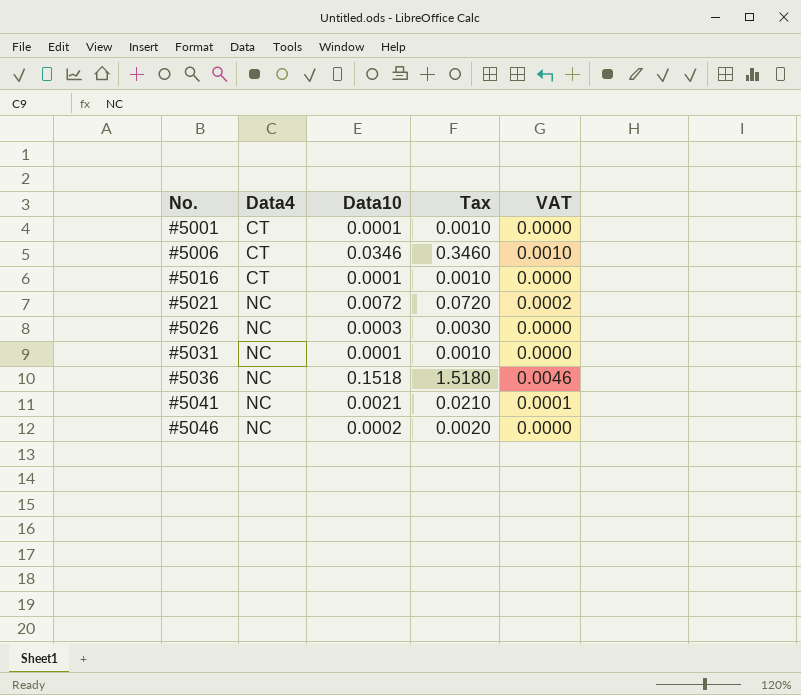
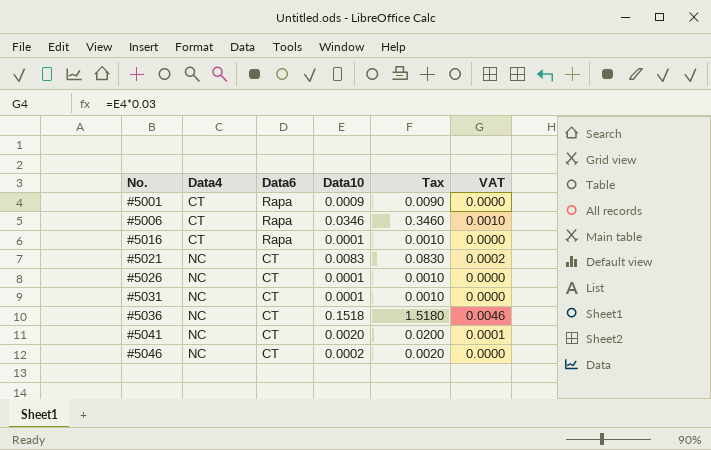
column Data6 | position: none -> 3
#5001 | Data10: 0.0001 -> 0.0009
#5001 | Tax: 0.0010 -> 0.0090
#5021 | Data10: 0.0072 -> 0.0083
#5021 | Tax: 0.0720 -> 0.0830
#5026 | Data10: 0.0003 -> 0.0001
#5026 | Tax: 0.0030 -> 0.0010
#5041 | Data10: 0.0021 -> 0.0020
#5041 | Tax: 0.0210 -> 0.0200

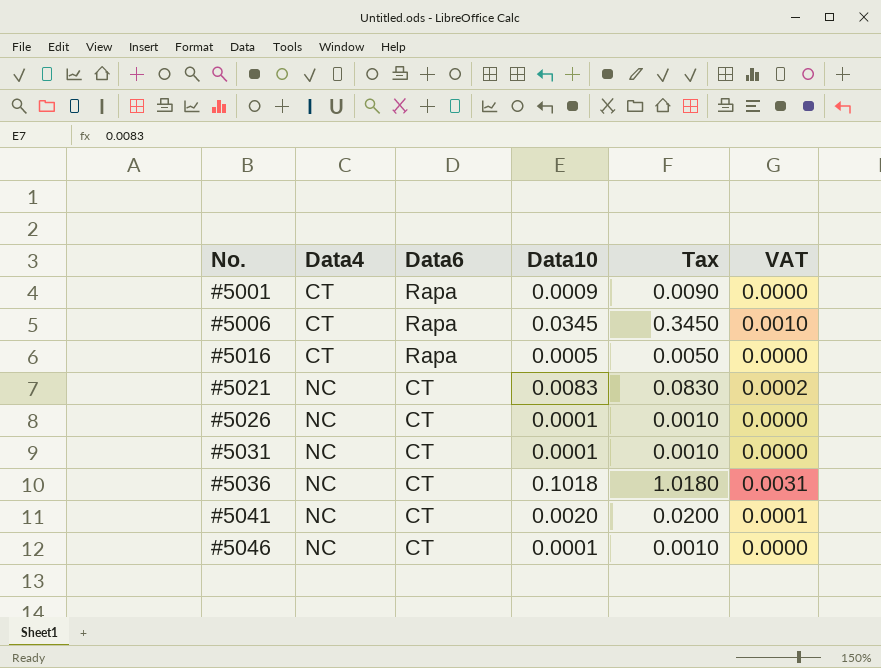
#5006 | Data10: 0.0346 -> 0.0345
#5006 | Tax: 0.3460 -> 0.3450
#5016 | Data10: 0.0001 -> 0.0005
#5016 | Tax: 0.0010 -> 0.0050
#5036 | Data10: 0.1518 -> 0.1018
#5036 | Tax: 1.5180 -> 1.0180
#5036 | VAT: 0.0046 -> 0.0031
#5046 | Data10: 0.0002 -> 0.0001
#5046 | Tax: 0.0020 -> 0.0010

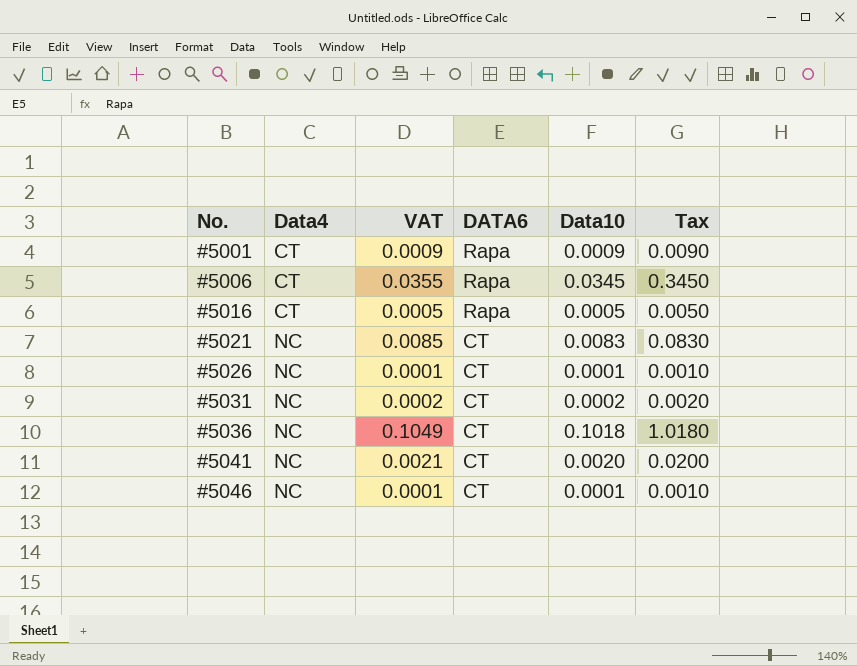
column VAT | formula: [Data10] * 0.03 -> [Data10] * 1.03
column VAT | position: 6 -> 3
column name: Data6 -> DATA6
#5031 | Data10: 0.0001 -> 0.0002
#5031 | Tax: 0.0010 -> 0.0020

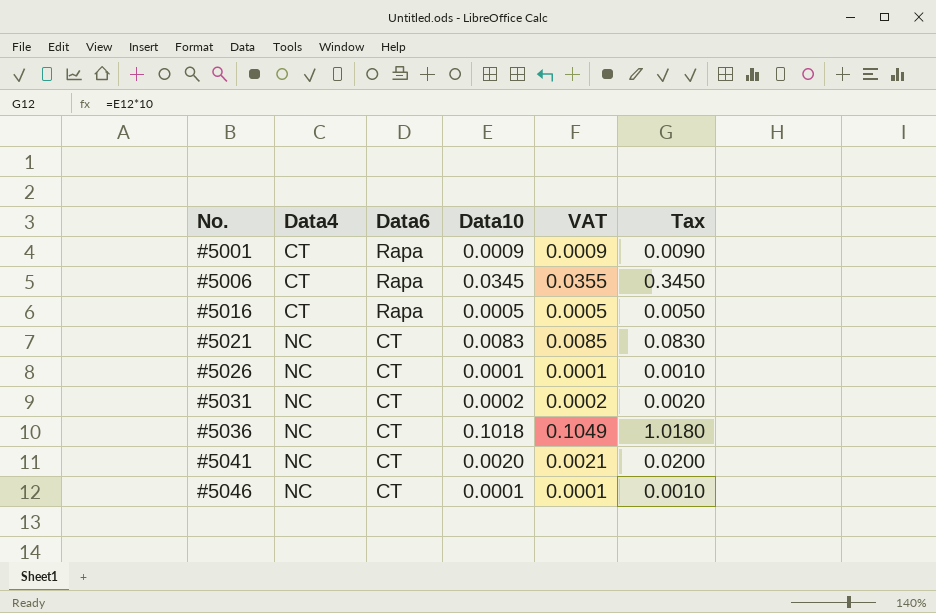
column name: DATA6 -> Data6
column VAT | position: 3 -> 5

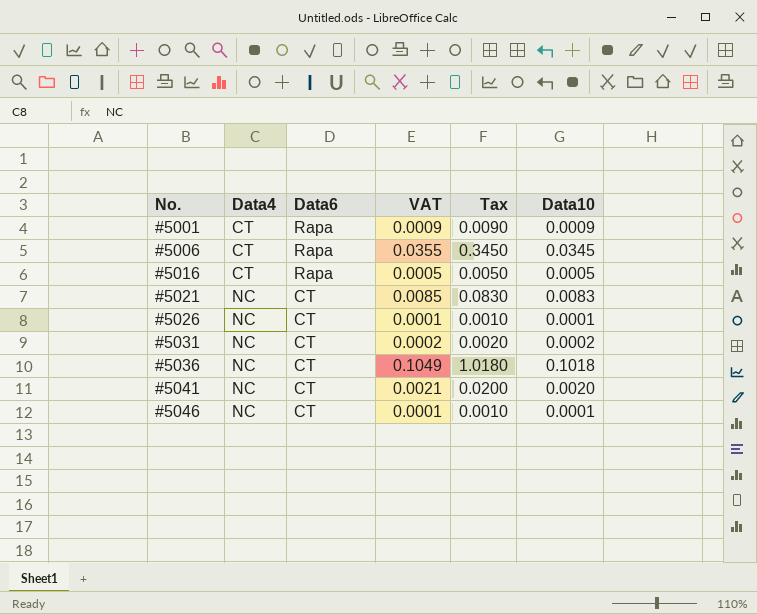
column Data10 | position: 4 -> 6

